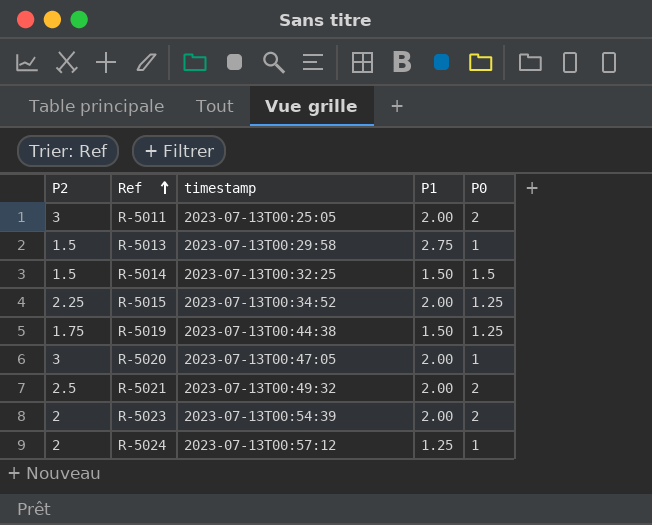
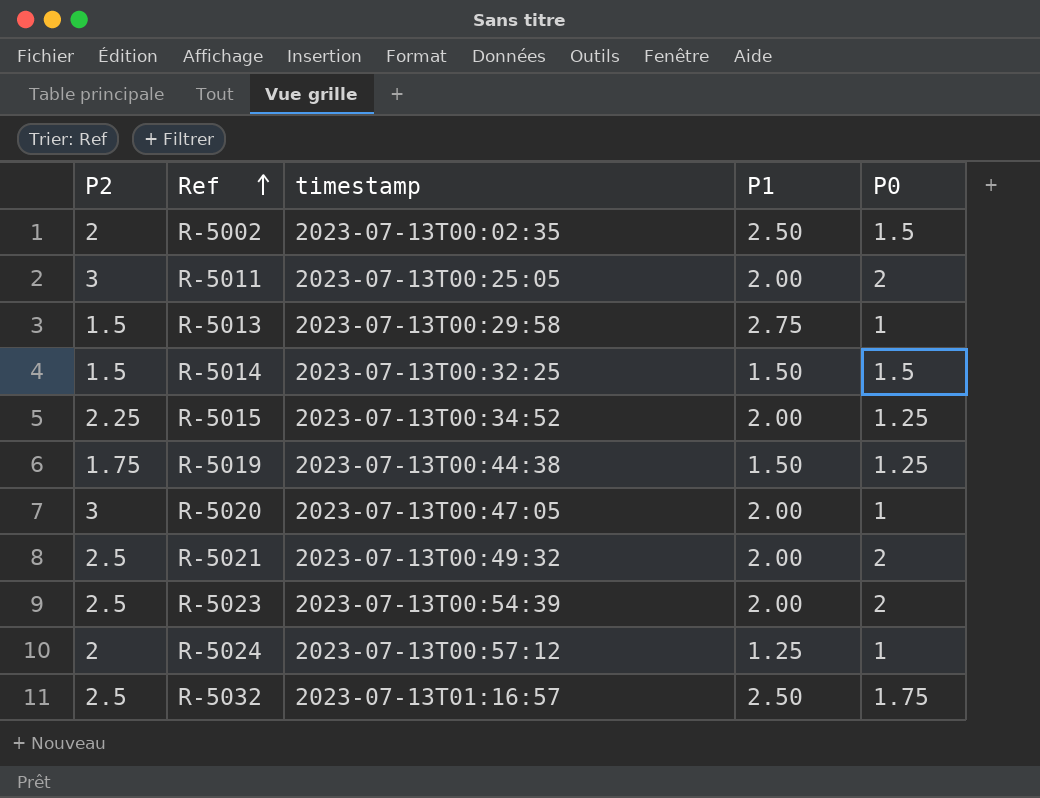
row R-5002: none -> 2 | 2023-07-13T00:02:35 | 2.50 | 1.5
R-5023 | P2: 2 -> 2.5
row R-5032: none -> 2.5 | 2023-07-13T01:16:57 | 2.50 | 1.75

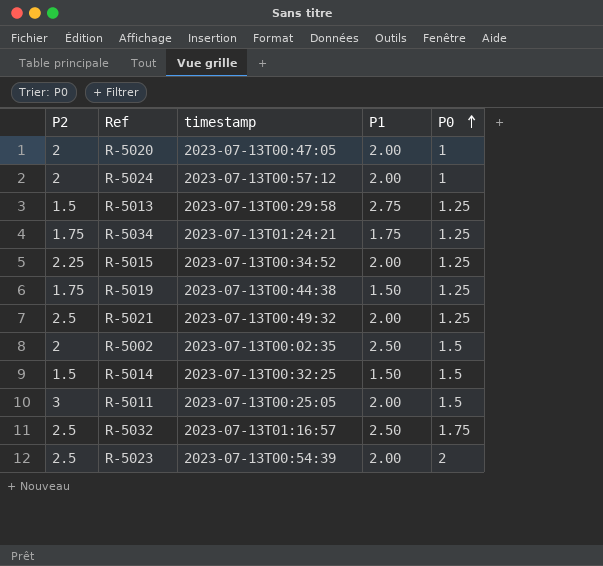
row order: Ref ascending -> P0 ascending
R-5020 | P2: 3 -> 2
R-5024 | P1: 1.25 -> 2.00
R-5013 | P0: 1 -> 1.25
row R-5034: none -> 1.75 | 2023-07-13T01:24:21 | 1.75 | 1.25
R-5021 | P0: 2 -> 1.25
R-5011 | P0: 2 -> 1.5

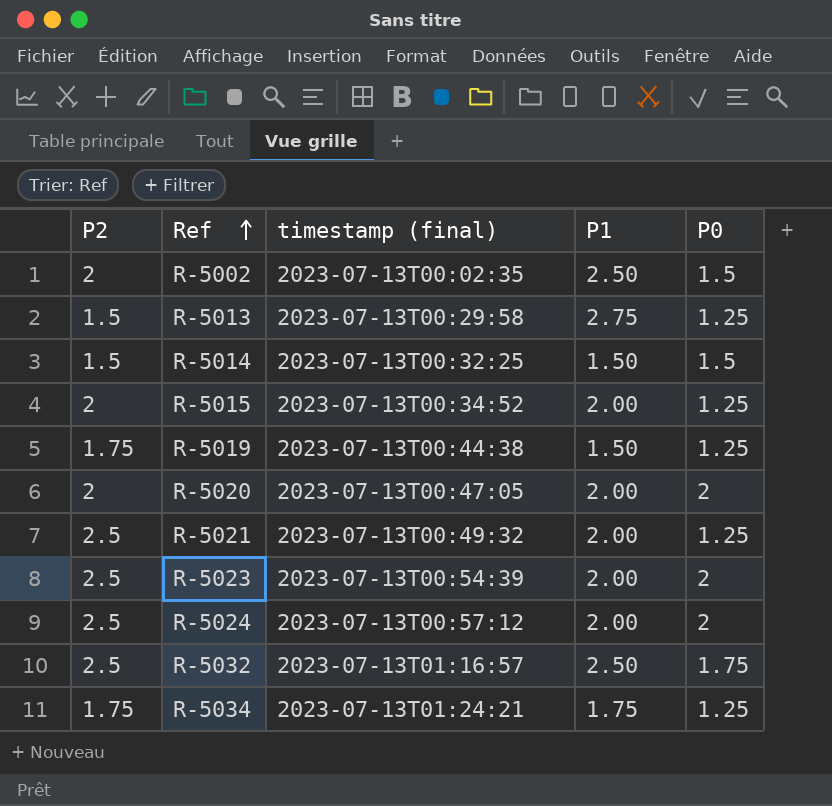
row order: P0 ascending -> Ref ascending
column name: timestamp -> timestamp (final)
row R-5011: 3 | 2023-07-13T00:25:05 | 2.00 | 1.5 -> none
R-5015 | P2: 2.25 -> 2
R-5020 | P0: 1 -> 2
R-5024 | P2: 2 -> 2.5
R-5024 | P0: 1 -> 2

